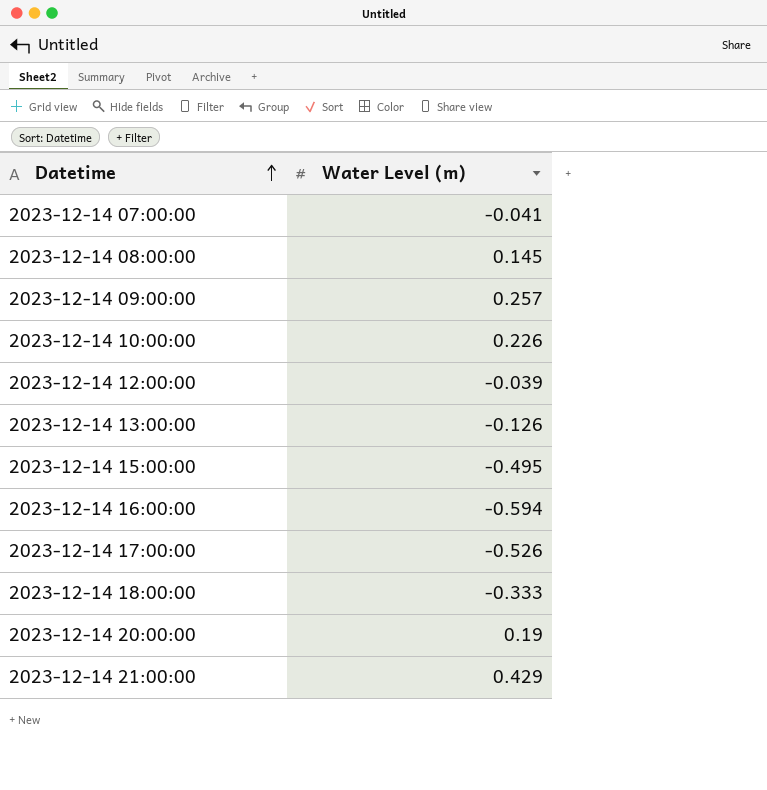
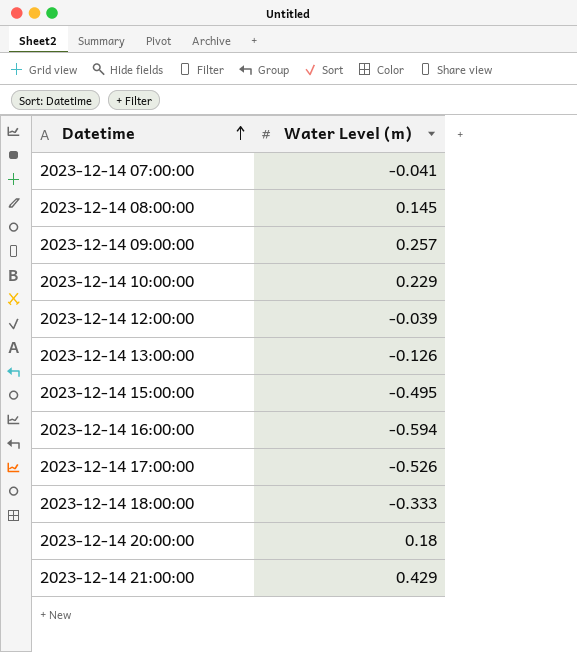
2023-12-14 10:00:00 | Water Level (m): 0.226 -> 0.229
2023-12-14 20:00:00 | Water Level (m): 0.19 -> 0.18

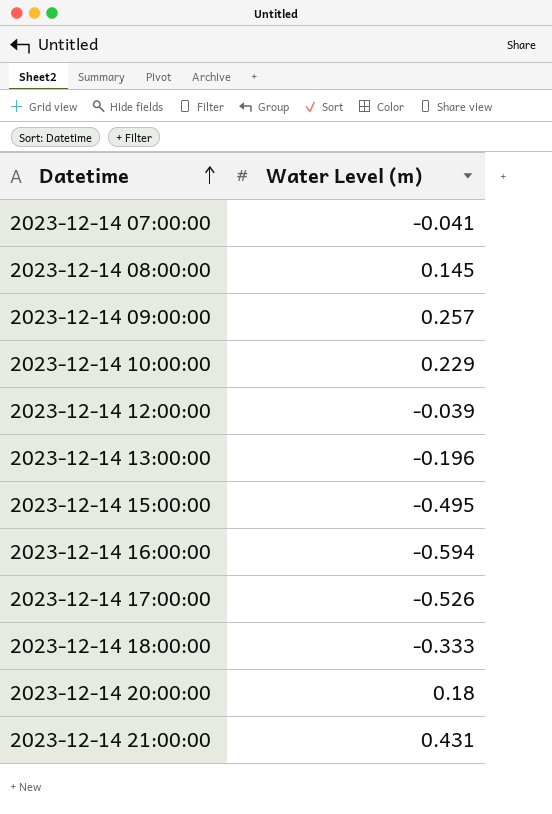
2023-12-14 13:00:00 | Water Level (m): -0.126 -> -0.196
2023-12-14 21:00:00 | Water Level (m): 0.429 -> 0.431

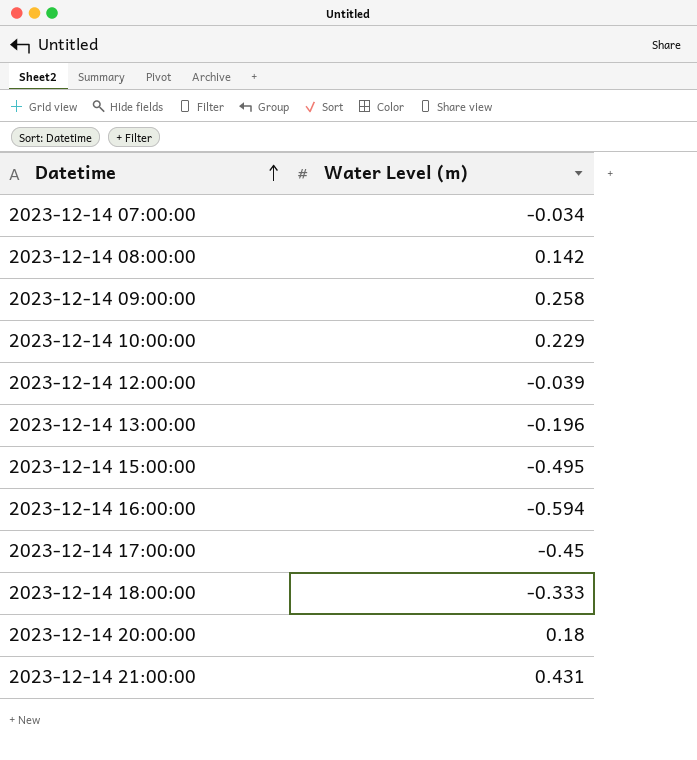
2023-12-14 07:00:00 | Water Level (m): -0.041 -> -0.034
2023-12-14 08:00:00 | Water Level (m): 0.145 -> 0.142
2023-12-14 09:00:00 | Water Level (m): 0.257 -> 0.258
2023-12-14 17:00:00 | Water Level (m): -0.526 -> -0.45

